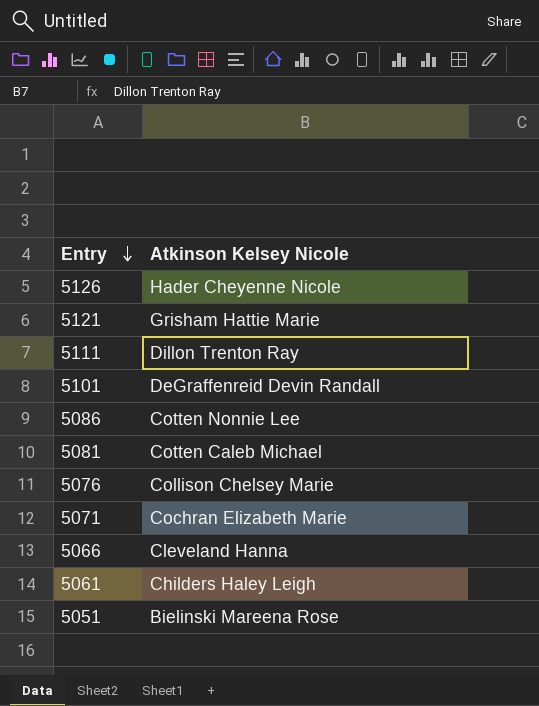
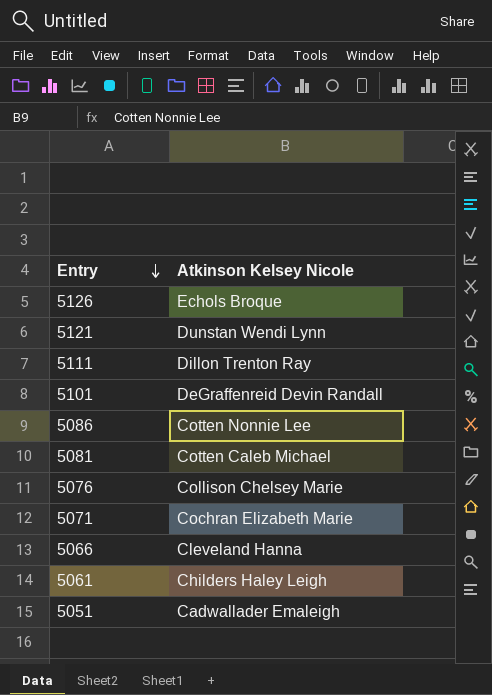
5126 | Atkinson Kelsey Nicole: Hader Cheyenne Nicole -> Echols Broque
5121 | Atkinson Kelsey Nicole: Grisham Hattie Marie -> Dunstan Wendi Lynn
5051 | Atkinson Kelsey Nicole: Bielinski Mareena Rose -> Cadwallader Emaleigh

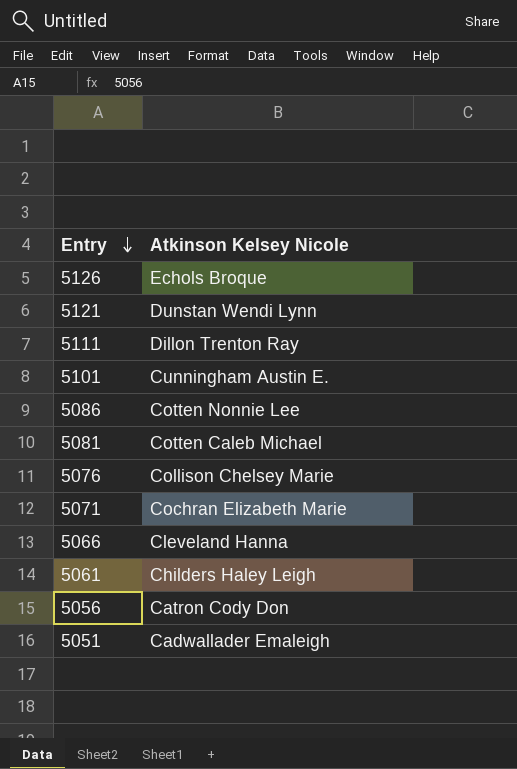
5101 | Atkinson Kelsey Nicole: DeGraffenreid Devin Randall -> Cunningham Austin E.
row 5056: none -> Catron Cody Don

